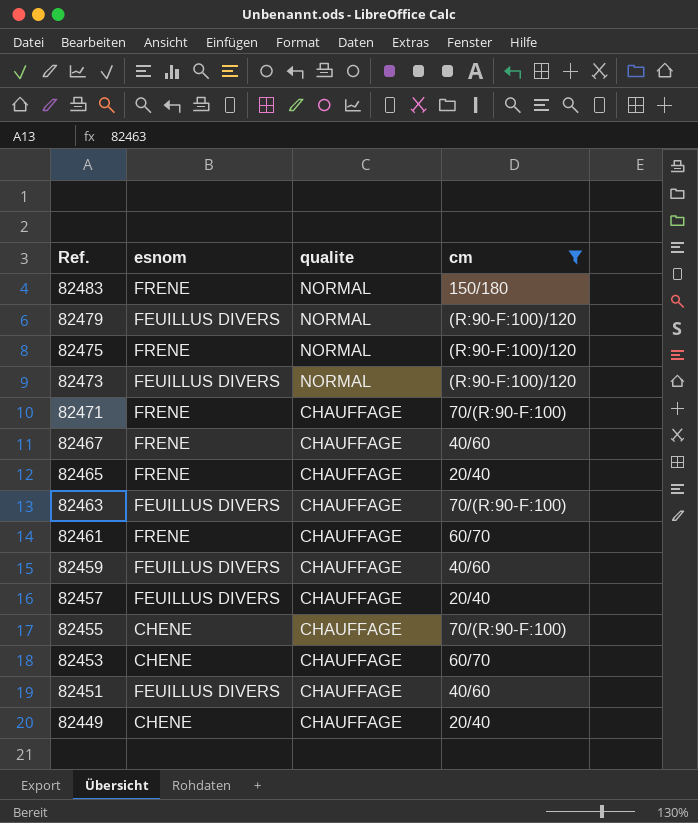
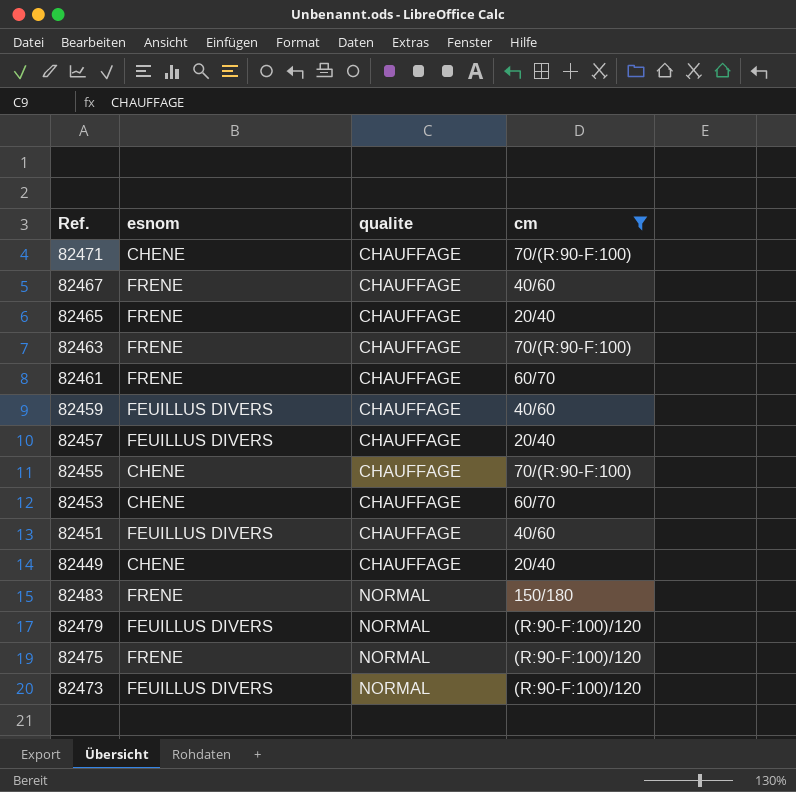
row order: Ref. descending -> qualite ascending
82471 | esnom: FRENE -> CHENE
82463 | esnom: FEUILLUS DIVERS -> FRENE

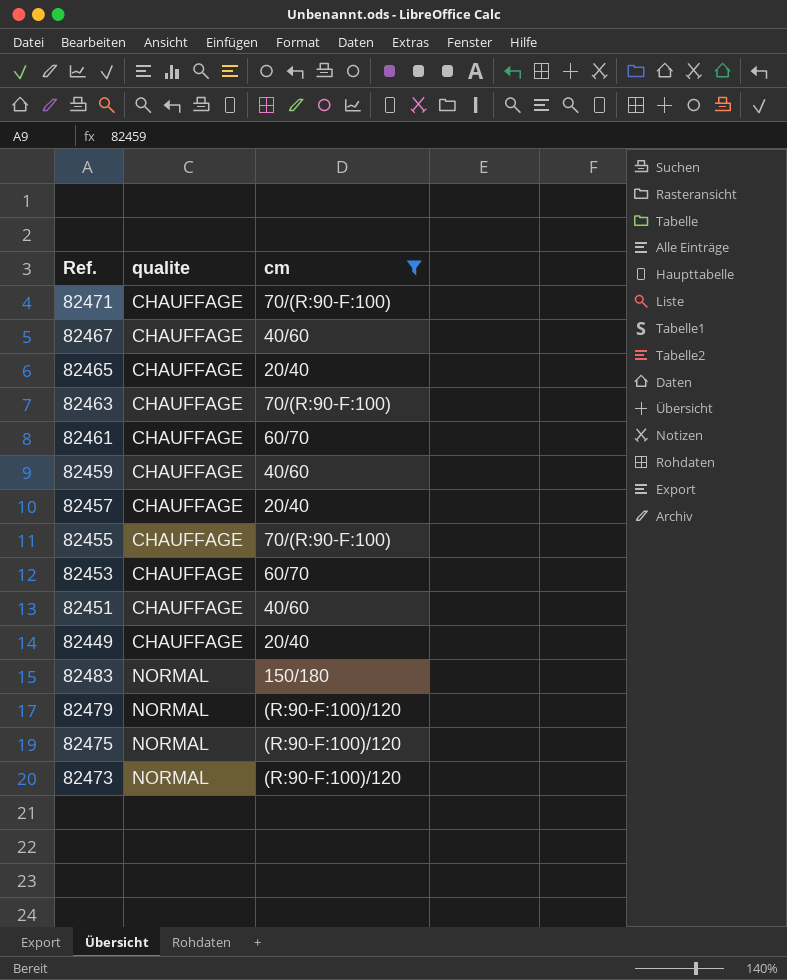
column esnom | position: 2 -> none

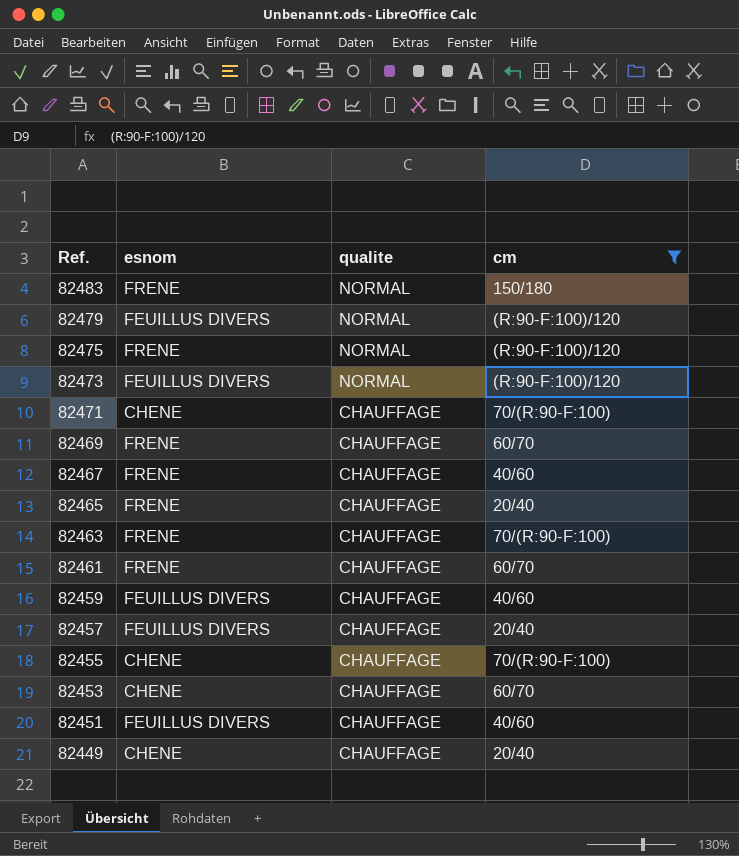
row order: qualite ascending -> Ref. descending
column esnom | position: none -> 2
row 82469: none -> FRENE | CHAUFFAGE | 60/70

